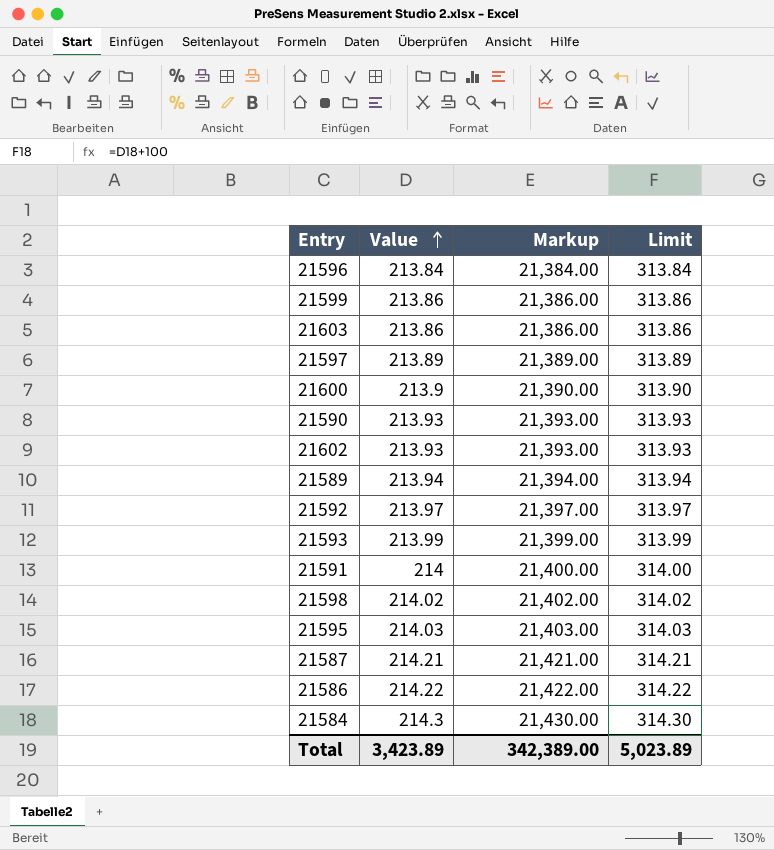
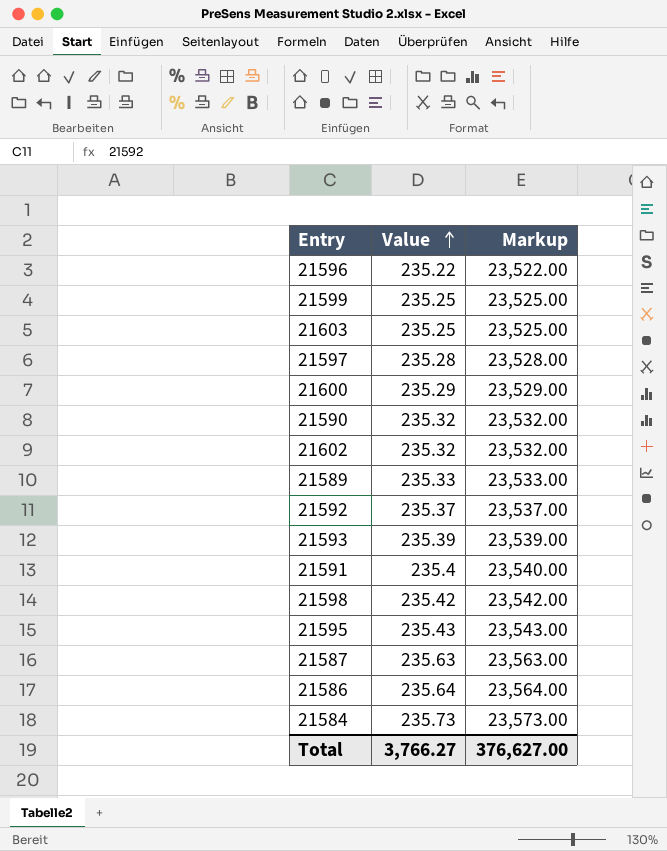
column Limit | formula: [Value] + 100 -> none
21596 | Value: 213.84 -> 235.22
21596 | Markup: 21,384.00 -> 23,522.00
21599 | Value: 213.86 -> 235.25
21599 | Markup: 21,386.00 -> 23,525.00
21603 | Value: 213.86 -> 235.25
21603 | Markup: 21,386.00 -> 23,525.00
21597 | Value: 213.89 -> 235.28
21597 | Markup: 21,389.00 -> 23,528.00
21600 | Value: 213.9 -> 235.29
21600 | Markup: 21,390.00 -> 23,529.00
21590 | Value: 213.93 -> 235.32
21590 | Markup: 21,393.00 -> 23,532.00
21602 | Value: 213.93 -> 235.32
21602 | Markup: 21,393.00 -> 23,532.00
21589 | Value: 213.94 -> 235.33
21589 | Markup: 21,394.00 -> 23,533.00
21592 | Value: 213.97 -> 235.37
21592 | Markup: 21,397.00 -> 23,537.00
21593 | Value: 213.99 -> 235.39
21593 | Markup: 21,399.00 -> 23,539.00
21591 | Value: 214 -> 235.4
21591 | Markup: 21,400.00 -> 23,540.00
21598 | Value: 214.02 -> 235.42
21598 | Markup: 21,402.00 -> 23,542.00
21595 | Value: 214.03 -> 235.43
21595 | Markup: 21,403.00 -> 23,543.00
21587 | Value: 214.21 -> 235.63
21587 | Markup: 21,421.00 -> 23,563.00
21586 | Value: 214.22 -> 235.64
21586 | Markup: 21,422.00 -> 23,564.00
21584 | Value: 214.3 -> 235.73
21584 | Markup: 21,430.00 -> 23,573.00
Total | Value: 3,423.89 -> 3,766.27
Total | Markup: 342,389.00 -> 376,627.00

